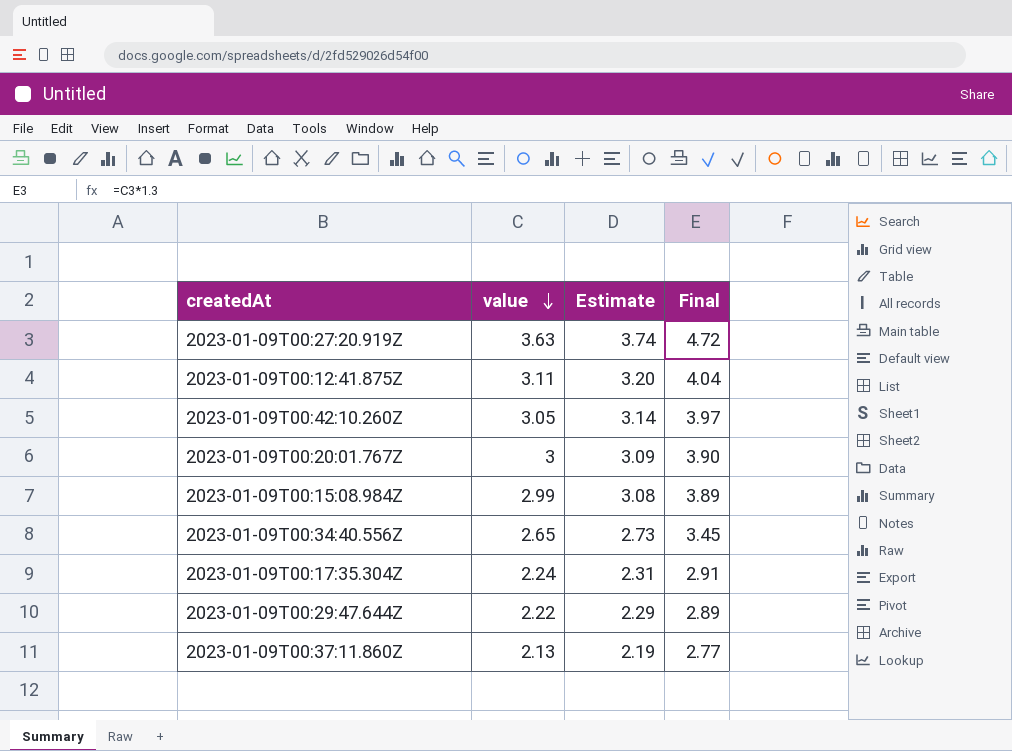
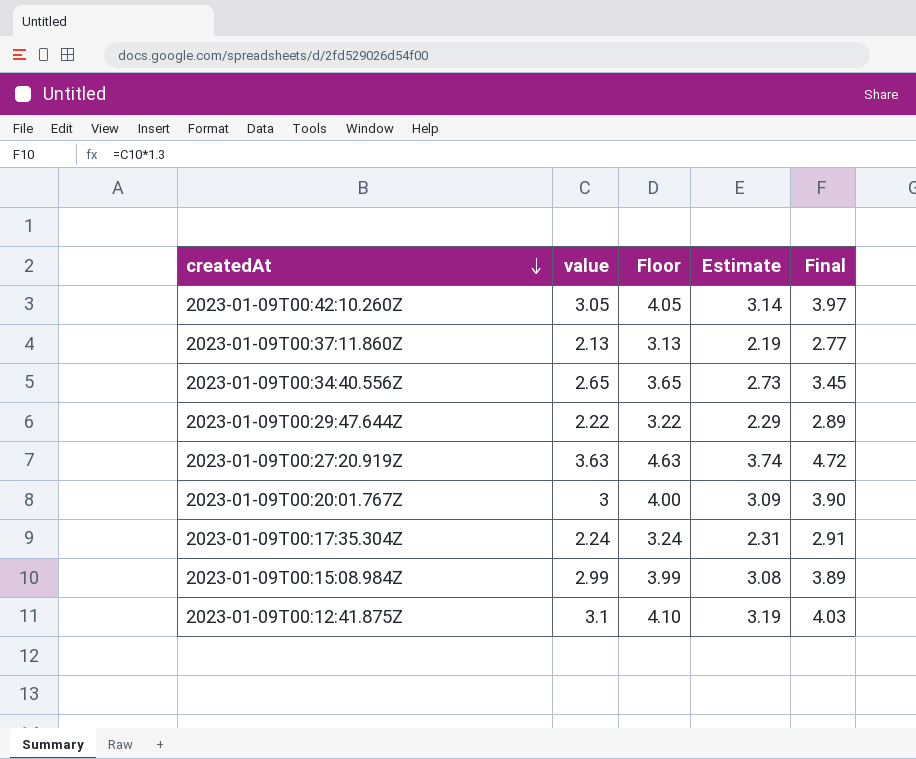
row order: value descending -> createdAt descending
column Floor | formula: none -> [value] + 1
2023-01-09T00:12:41.875Z | value: 3.11 -> 3.1
2023-01-09T00:12:41.875Z | Estimate: 3.20 -> 3.19
2023-01-09T00:12:41.875Z | Final: 4.04 -> 4.03

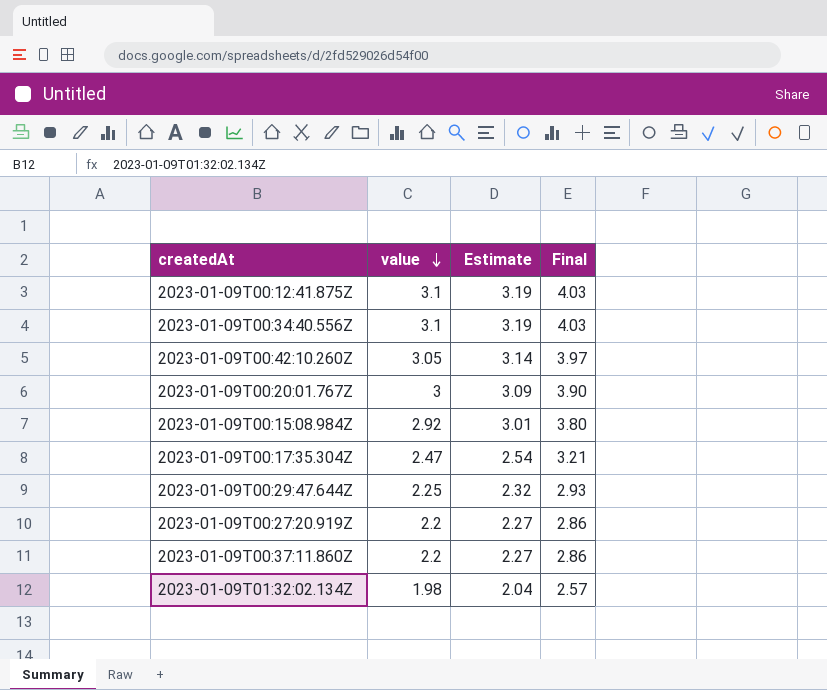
row order: createdAt descending -> value descending
column Floor | formula: [value] + 1 -> none
2023-01-09T00:34:40.556Z | value: 2.65 -> 3.1
2023-01-09T00:34:40.556Z | Estimate: 2.73 -> 3.19
2023-01-09T00:34:40.556Z | Final: 3.45 -> 4.03
2023-01-09T00:15:08.984Z | value: 2.99 -> 2.92
2023-01-09T00:15:08.984Z | Estimate: 3.08 -> 3.01
2023-01-09T00:15:08.984Z | Final: 3.89 -> 3.80
2023-01-09T00:17:35.304Z | value: 2.24 -> 2.47
2023-01-09T00:17:35.304Z | Estimate: 2.31 -> 2.54
2023-01-09T00:17:35.304Z | Final: 2.91 -> 3.21
2023-01-09T00:29:47.644Z | value: 2.22 -> 2.25
2023-01-09T00:29:47.644Z | Estimate: 2.29 -> 2.32
2023-01-09T00:29:47.644Z | Final: 2.89 -> 2.93
2023-01-09T00:27:20.919Z | value: 3.63 -> 2.2
2023-01-09T00:27:20.919Z | Estimate: 3.74 -> 2.27
2023-01-09T00:27:20.919Z | Final: 4.72 -> 2.86
2023-01-09T00:37:11.860Z | value: 2.13 -> 2.2
2023-01-09T00:37:11.860Z | Estimate: 2.19 -> 2.27
2023-01-09T00:37:11.860Z | Final: 2.77 -> 2.86
row 2023-01-09T01:32:02.134Z: none -> 1.98 | 2.04 | 2.57

